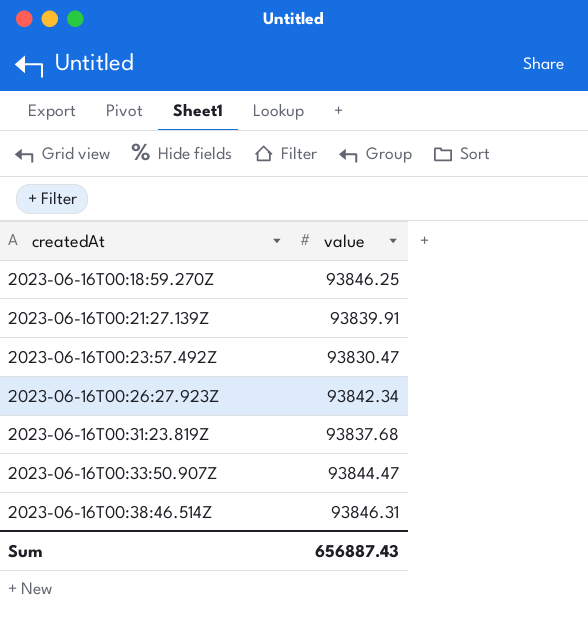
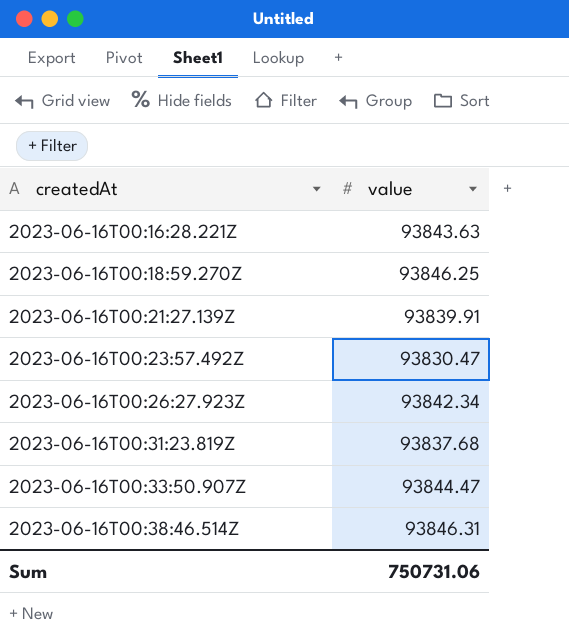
row 2023-06-16T00:16:28.221Z: none -> 93843.63
Sum | value: 656887.43 -> 750731.06

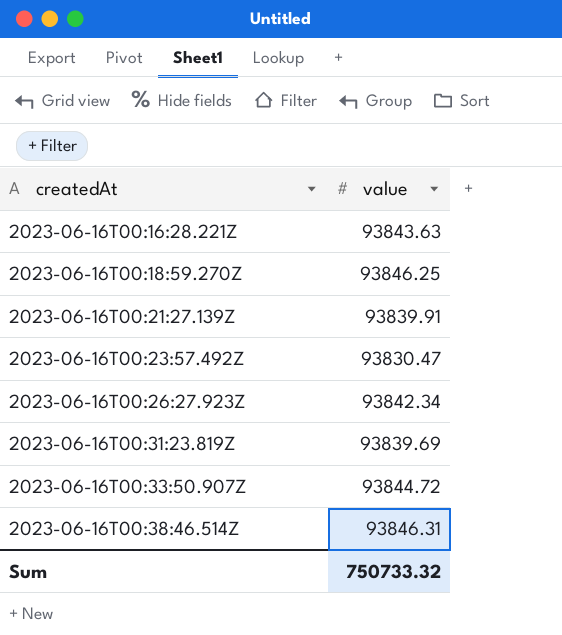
2023-06-16T00:31:23.819Z | value: 93837.68 -> 93839.69
2023-06-16T00:33:50.907Z | value: 93844.47 -> 93844.72
Sum | value: 750731.06 -> 750733.32

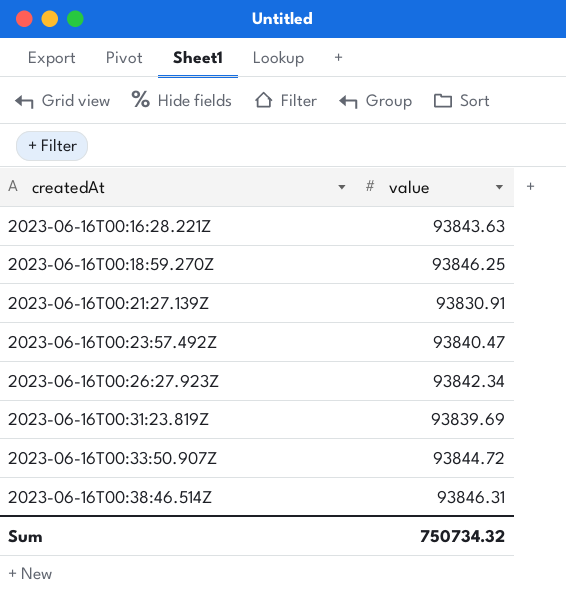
2023-06-16T00:21:27.139Z | value: 93839.91 -> 93830.91
2023-06-16T00:23:57.492Z | value: 93830.47 -> 93840.47
Sum | value: 750733.32 -> 750734.32

